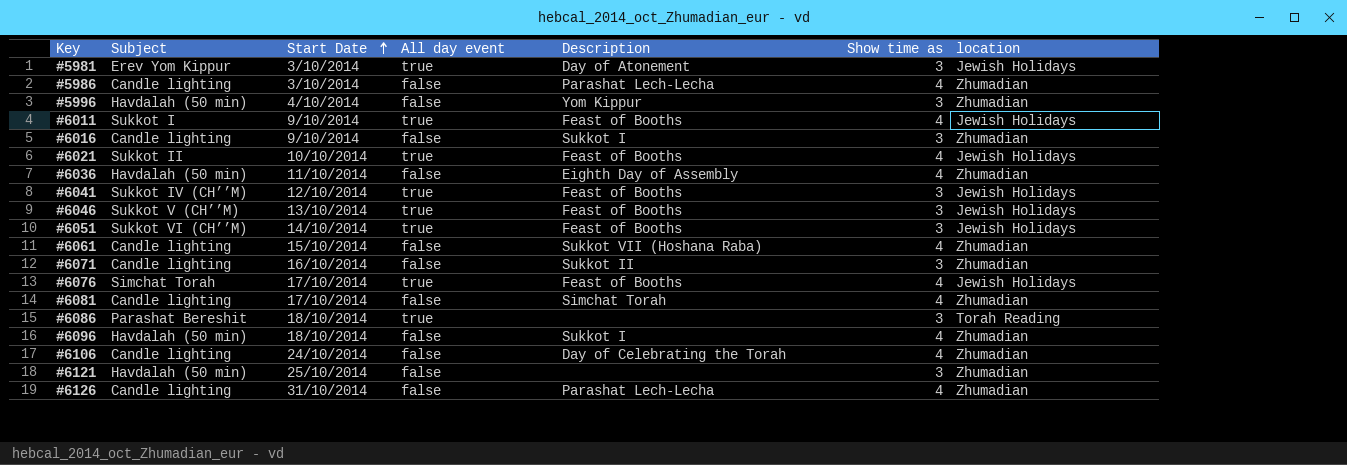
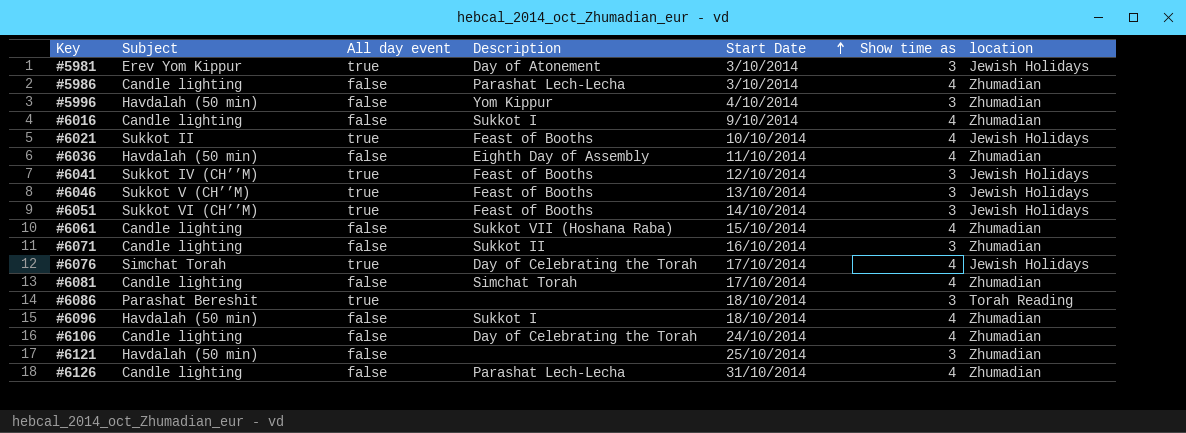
column Start Date | position: 3 -> 5
row #6011: Sukkot I | 9/10/2014 | true | Feast of Booths | 4 | Jewish Holidays -> none
#6016 | Show time as: 3 -> 4
#6076 | Description: Feast of Booths -> Day of Celebrating the Torah

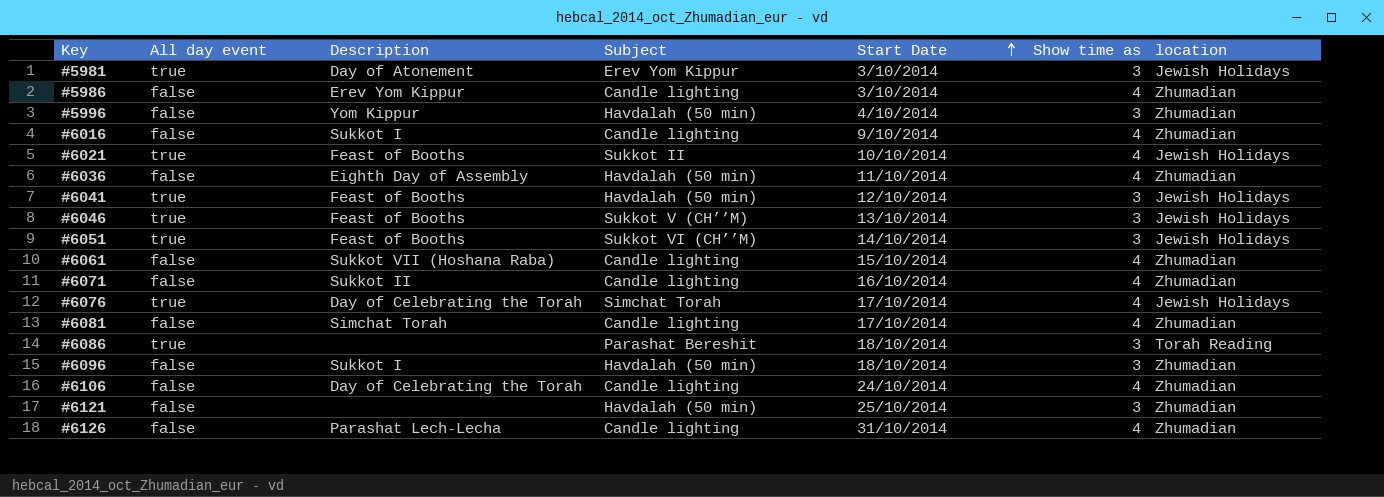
column Subject | position: 2 -> 4
#5986 | Description: Parashat Lech-Lecha -> Erev Yom Kippur
#6041 | Subject: Sukkot IV (CH’’M) -> Havdalah (50 min)
#6071 | Show time as: 3 -> 4
#6096 | Show time as: 4 -> 3

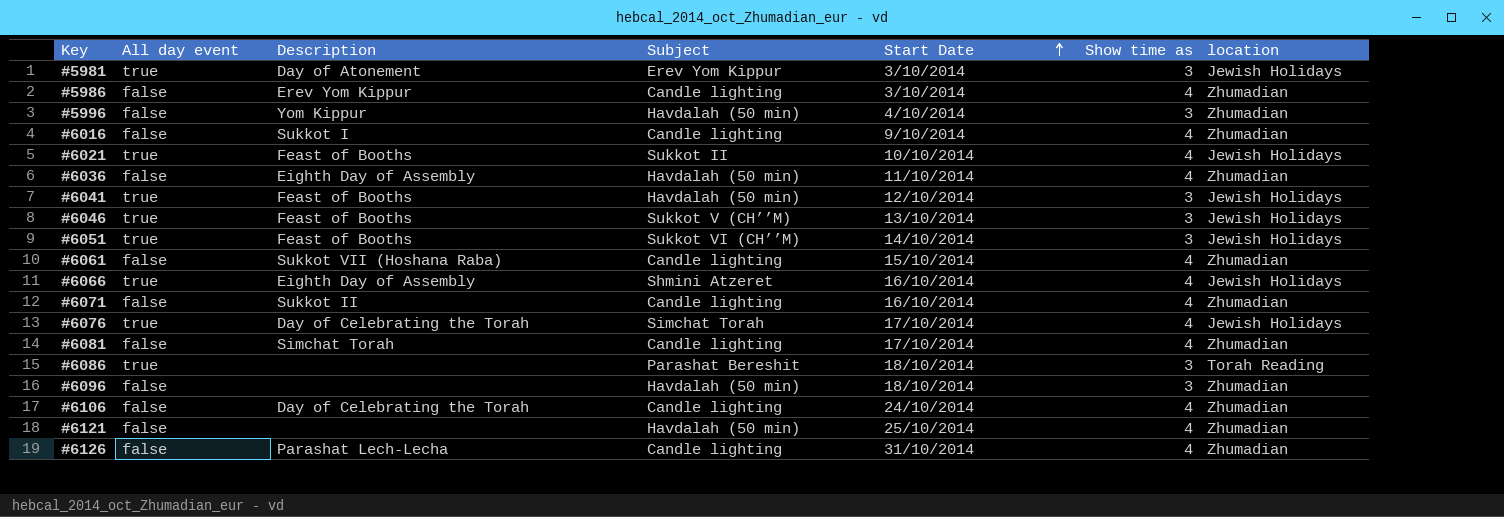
row #6066: none -> true | Eighth Day of Assembly | Shmini Atzeret | 16/10/2014 | 4 | Jewish Holidays
#6096 | Description: Sukkot I -> none
#6121 | Show time as: 3 -> 4

